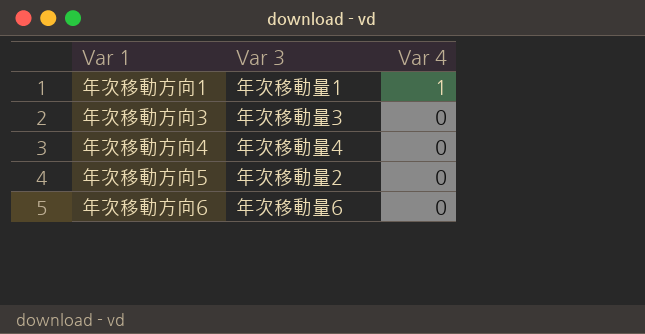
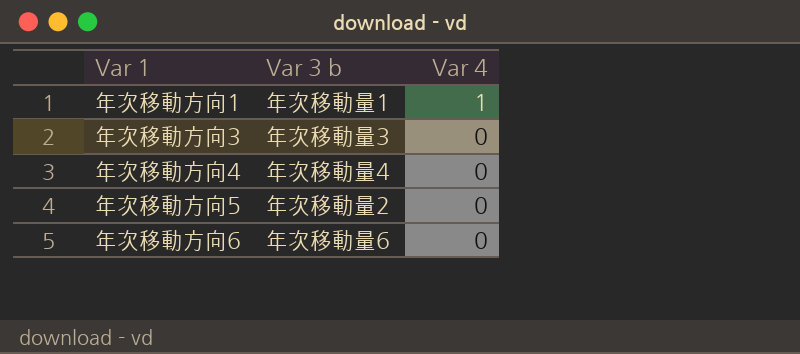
column name: Var 3 -> Var 3 b

